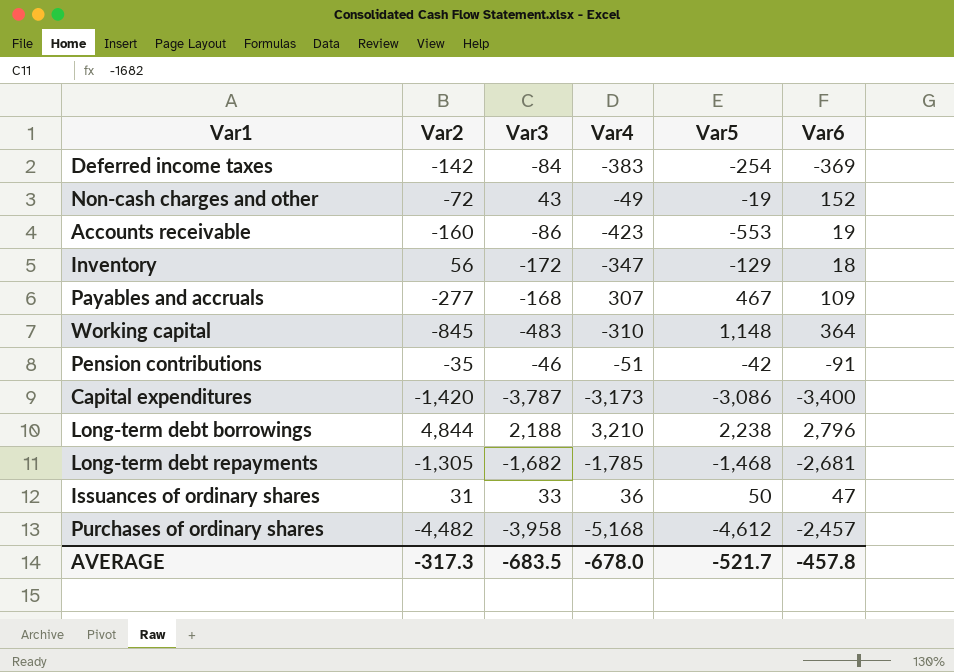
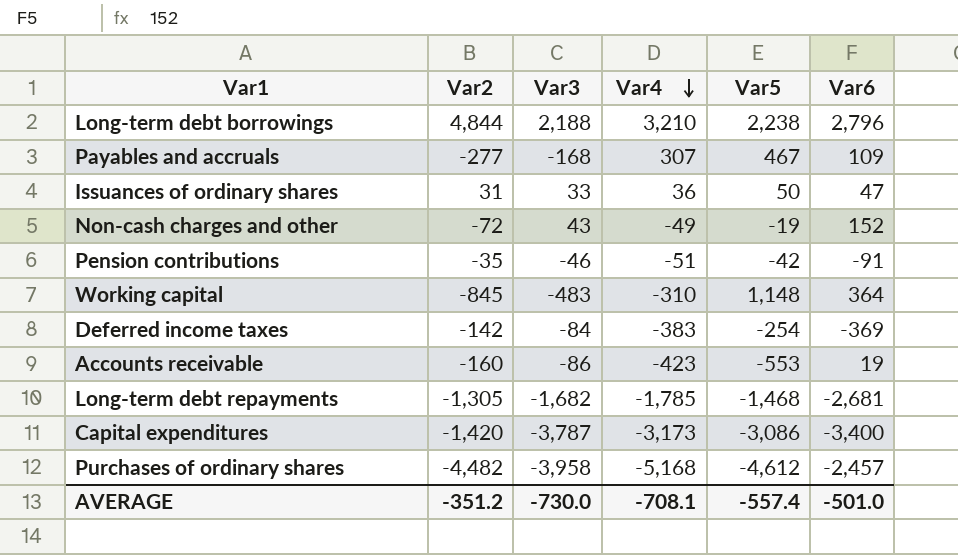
row order: none -> Var4 descending
row Inventory: 56 | -172 | -347 | -129 | 18 -> none
AVERAGE | Var2: -317.3 -> -351.2
AVERAGE | Var3: -683.5 -> -730.0
AVERAGE | Var4: -678.0 -> -708.1
AVERAGE | Var5: -521.7 -> -557.4
AVERAGE | Var6: -457.8 -> -501.0

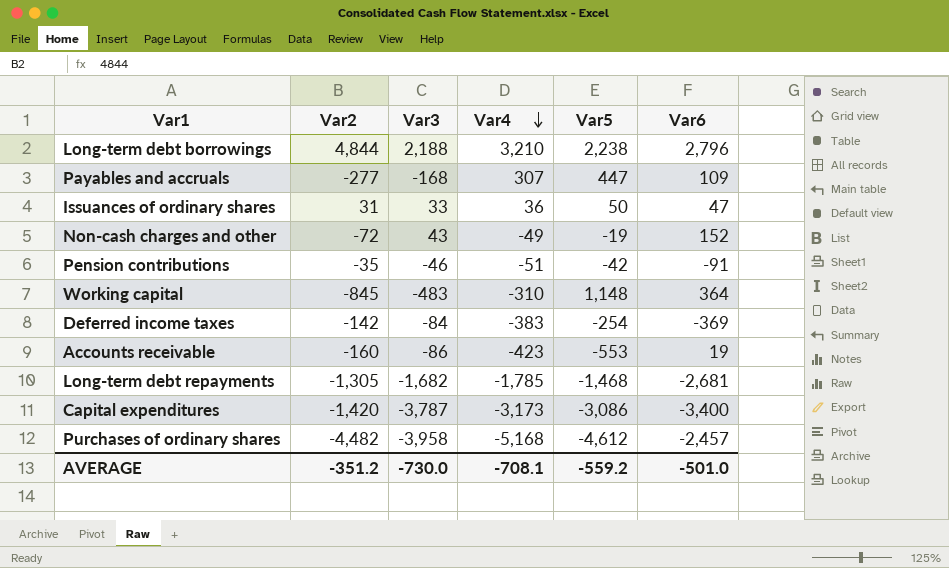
Payables and accruals | Var5: 467 -> 447
AVERAGE | Var5: -557.4 -> -559.2

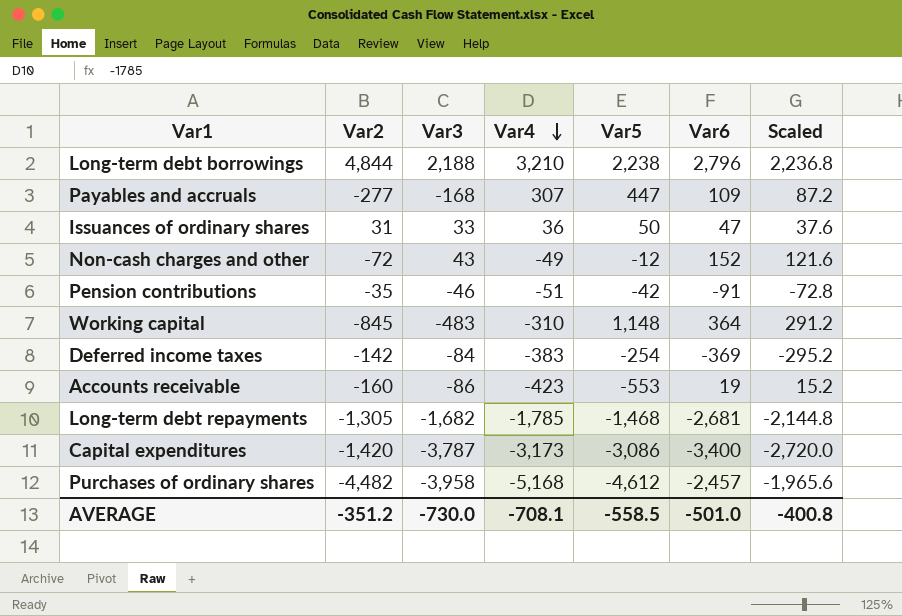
column Scaled | formula: none -> [Var6] * 0.8
Non-cash charges and other | Var5: -19 -> -12
AVERAGE | Var5: -559.2 -> -558.5

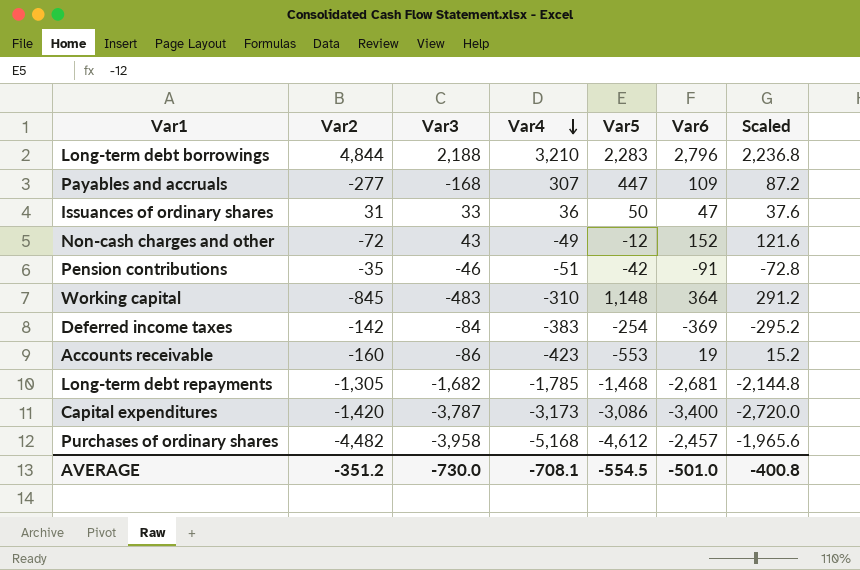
Long-term debt borrowings | Var5: 2,238 -> 2,283
AVERAGE | Var5: -558.5 -> -554.5

